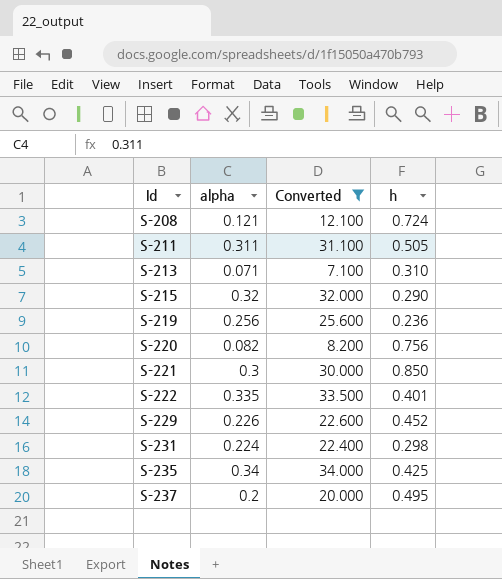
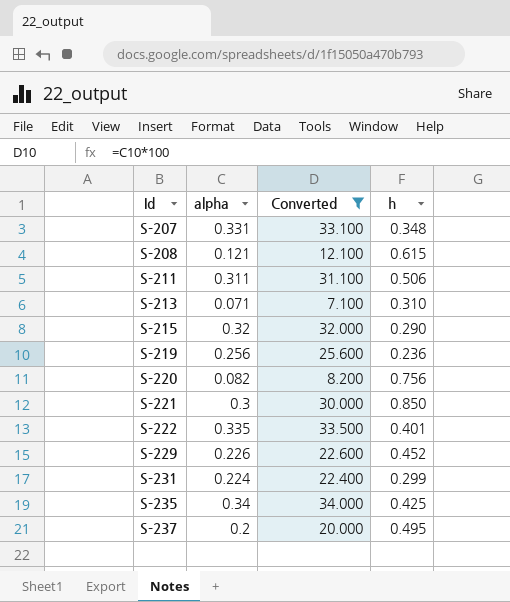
row S-207: none -> 0.331 | 33.100 | 0.348
S-208 | h: 0.724 -> 0.615
S-211 | h: 0.505 -> 0.506
S-231 | h: 0.298 -> 0.299

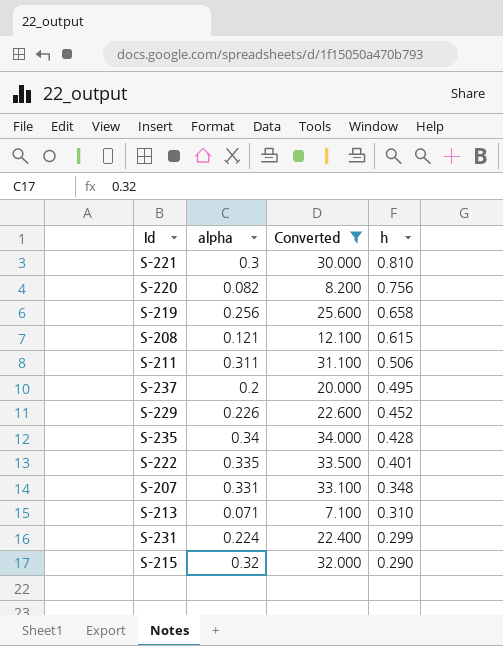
row order: Id ascending -> h descending
S-221 | h: 0.850 -> 0.810
S-219 | h: 0.236 -> 0.658
S-235 | h: 0.425 -> 0.428

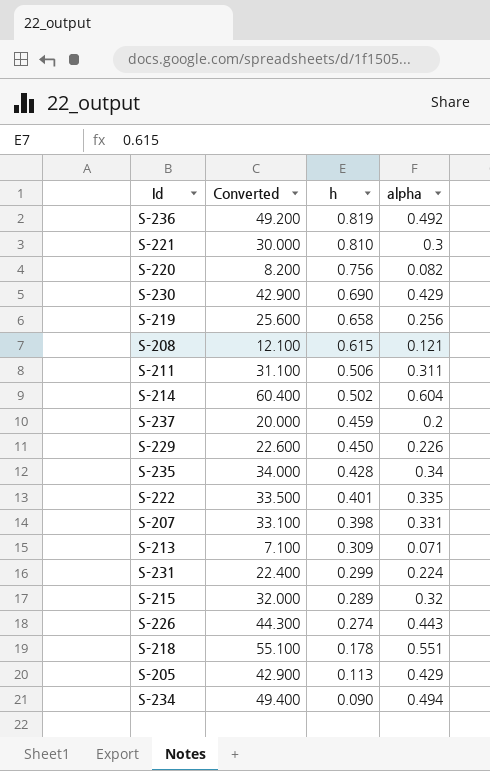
filter: Converted <= 34.000 -> none
column alpha | position: 2 -> 4
S-237 | h: 0.495 -> 0.459
S-229 | h: 0.452 -> 0.450
S-207 | h: 0.348 -> 0.398
S-213 | h: 0.310 -> 0.309
S-215 | h: 0.290 -> 0.289

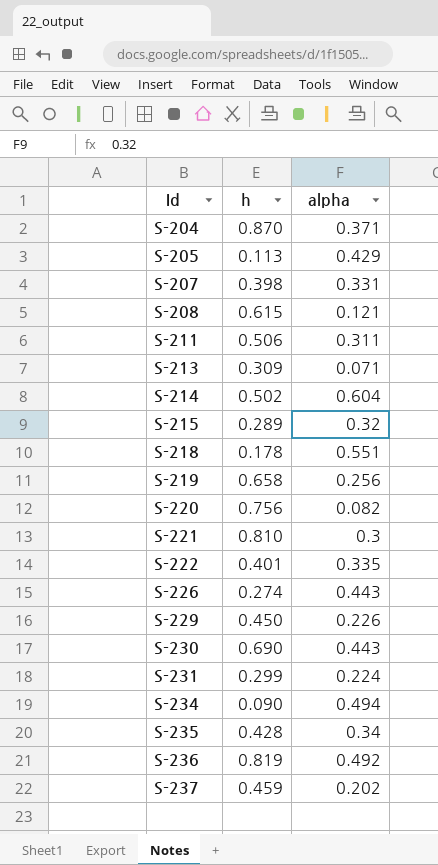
row order: h descending -> Id ascending
column Converted | formula: [alpha] * 100 -> none
row S-204: none -> 0.870 | 0.371
S-230 | alpha: 0.429 -> 0.443
S-237 | alpha: 0.2 -> 0.202

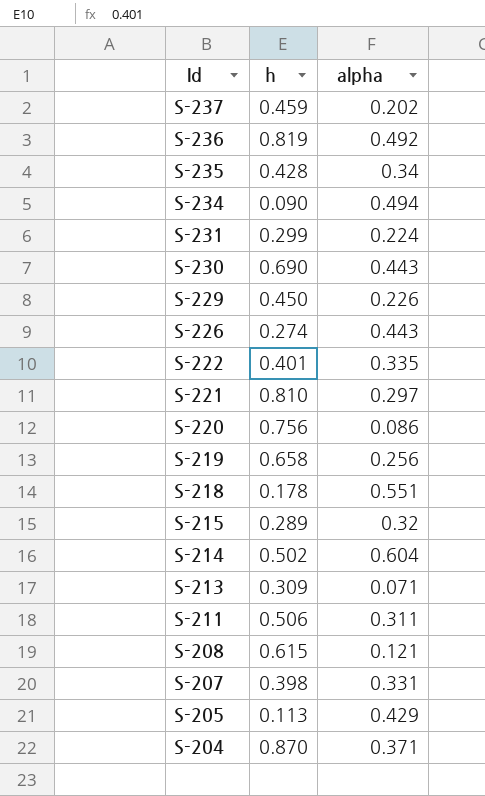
row order: Id ascending -> Id descending
S-221 | alpha: 0.3 -> 0.297
S-220 | alpha: 0.082 -> 0.086

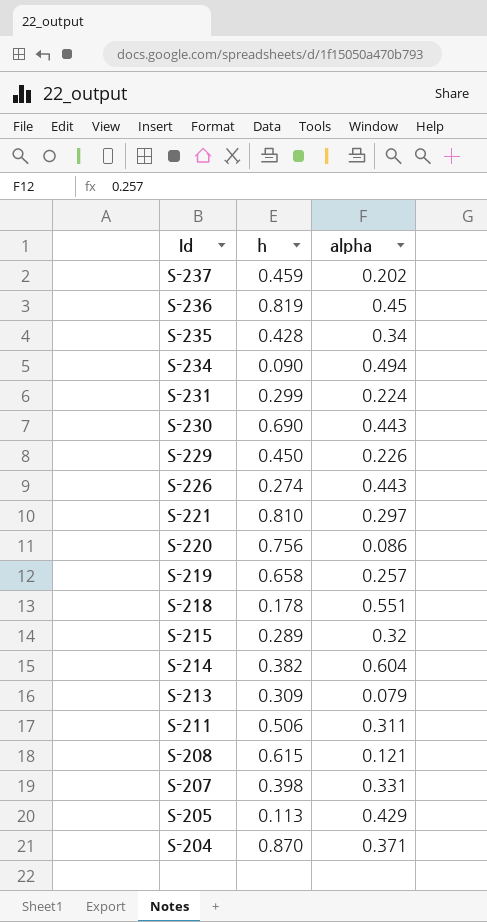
row S-222: 0.401 | 0.335 -> none
S-236 | alpha: 0.492 -> 0.45
S-219 | alpha: 0.256 -> 0.257
S-214 | h: 0.502 -> 0.382
S-213 | alpha: 0.071 -> 0.079

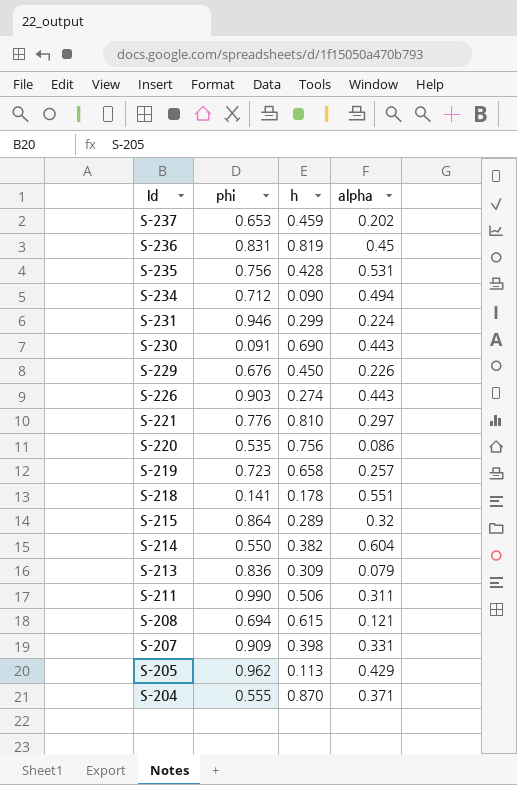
column phi | position: none -> 2
S-235 | alpha: 0.34 -> 0.531

